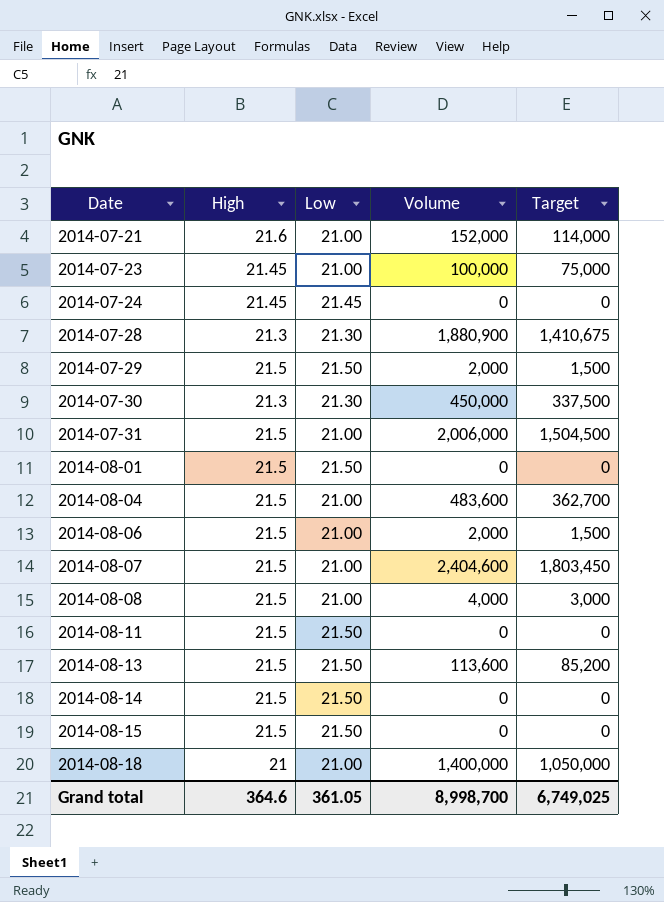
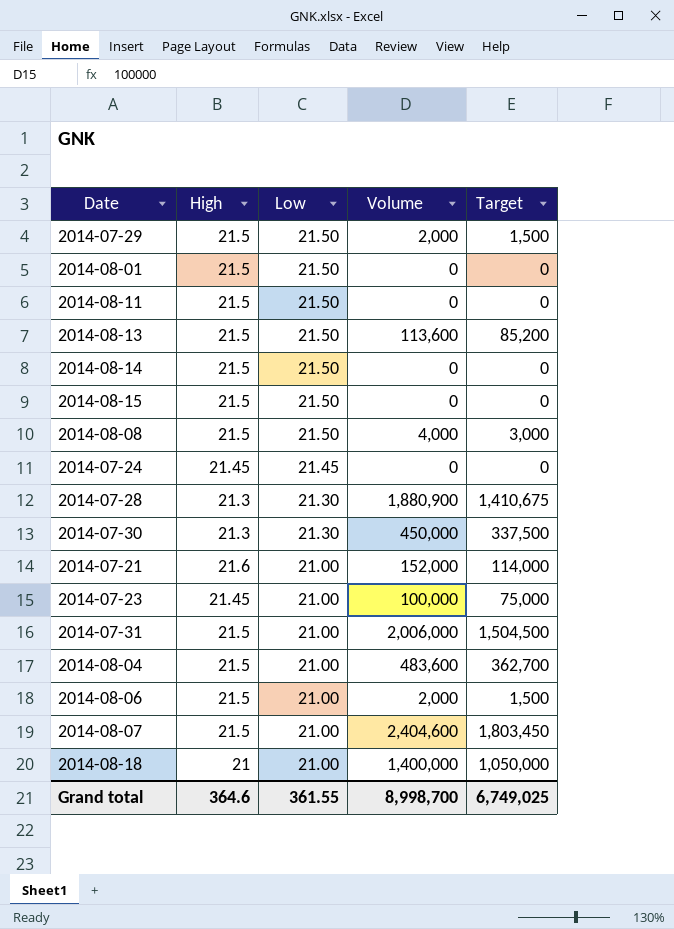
row order: Date ascending -> Low descending
2014-08-08 | Low: 21.00 -> 21.50
Grand total | Low: 361.05 -> 361.55

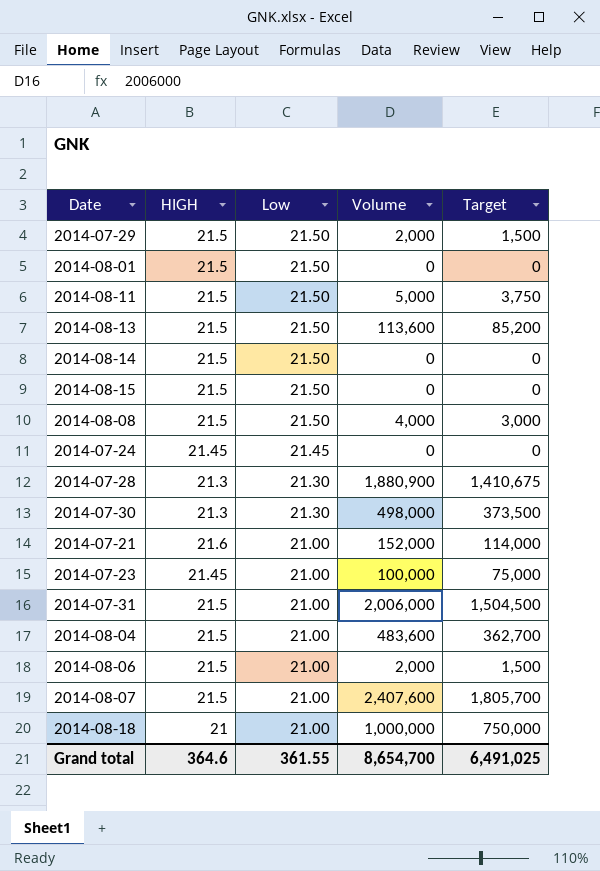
column name: High -> HIGH
2014-08-11 | Volume: 0 -> 5,000
2014-08-11 | Target: 0 -> 3,750
2014-07-30 | Volume: 450,000 -> 498,000
2014-07-30 | Target: 337,500 -> 373,500
2014-08-07 | Volume: 2,404,600 -> 2,407,600
2014-08-07 | Target: 1,803,450 -> 1,805,700
2014-08-18 | Volume: 1,400,000 -> 1,000,000
2014-08-18 | Target: 1,050,000 -> 750,000
Grand total | Volume: 8,998,700 -> 8,654,700
Grand total | Target: 6,749,025 -> 6,491,025

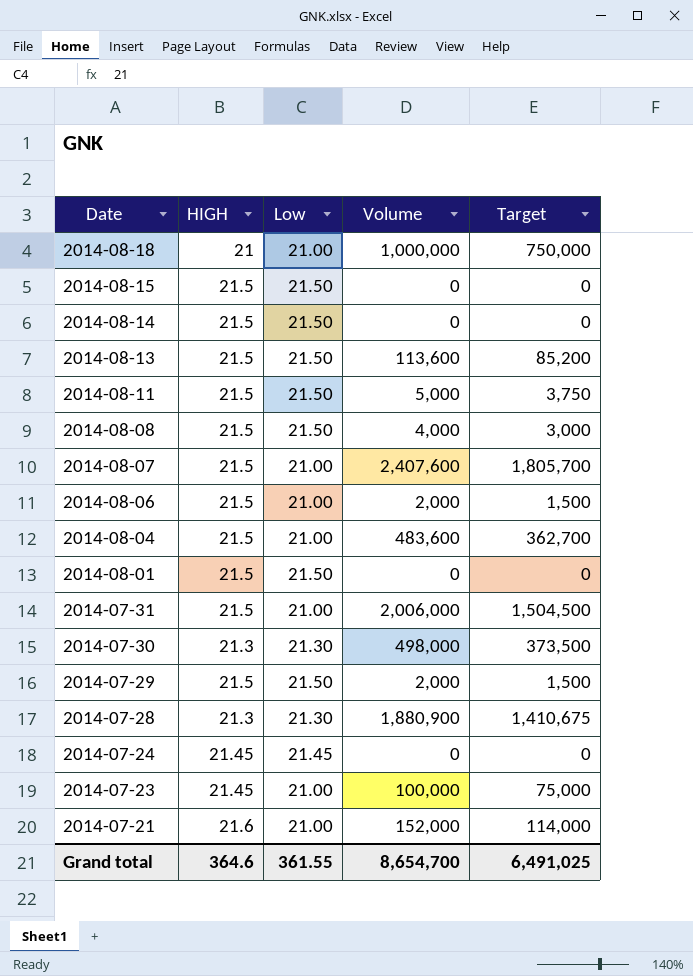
row order: Low descending -> Date descending

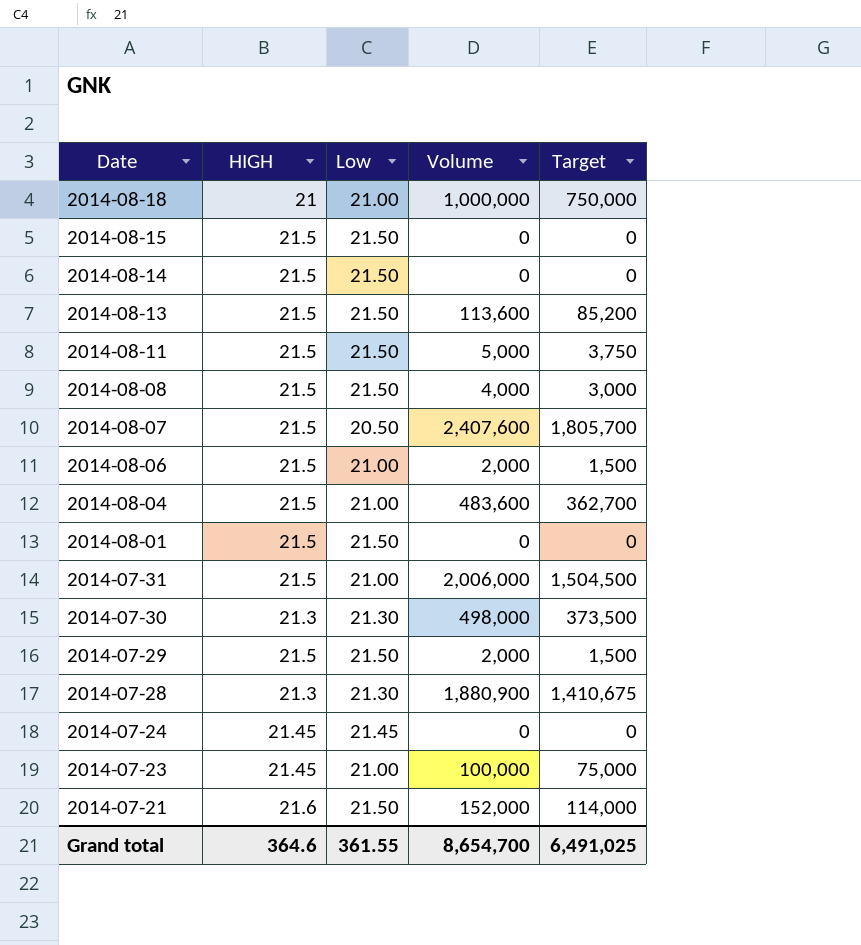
2014-08-07 | Low: 21.00 -> 20.50
2014-07-21 | Low: 21.00 -> 21.50

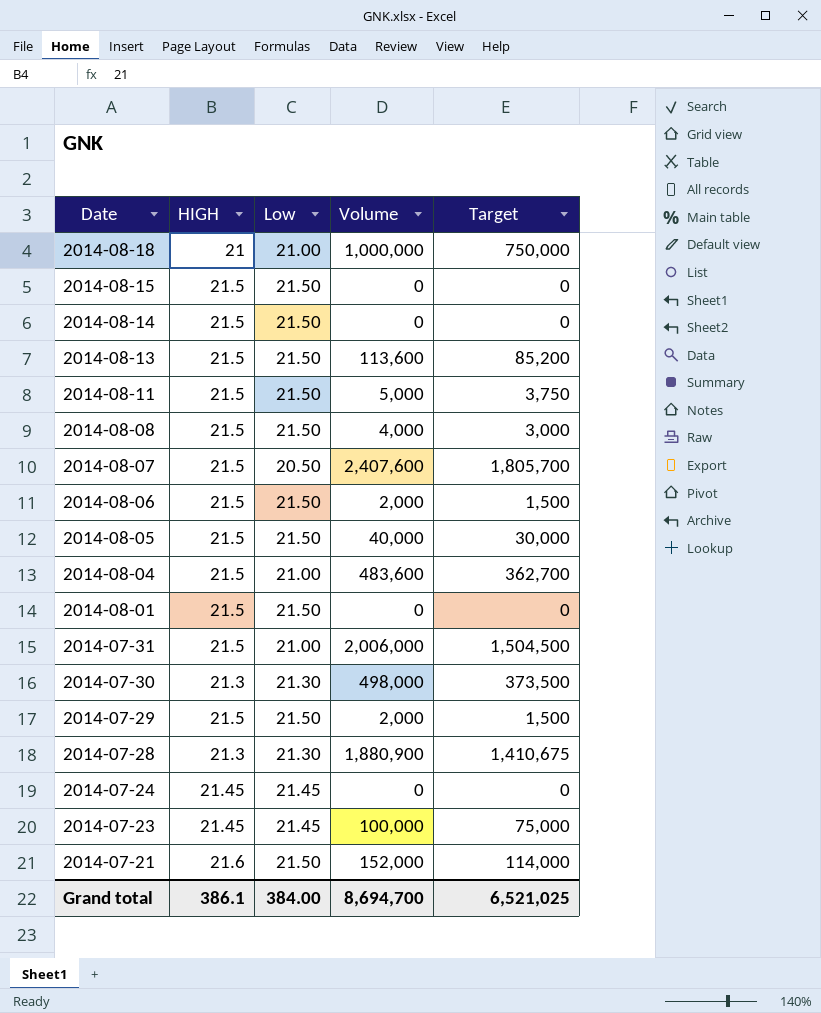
2014-08-06 | Low: 21.00 -> 21.50
row 2014-08-05: none -> 21.5 | 21.50 | 40,000 | 30,000
2014-07-23 | Low: 21.00 -> 21.45
Grand total | HIGH: 364.6 -> 386.1
Grand total | Low: 361.55 -> 384.00
Grand total | Volume: 8,654,700 -> 8,694,700
Grand total | Target: 6,491,025 -> 6,521,025

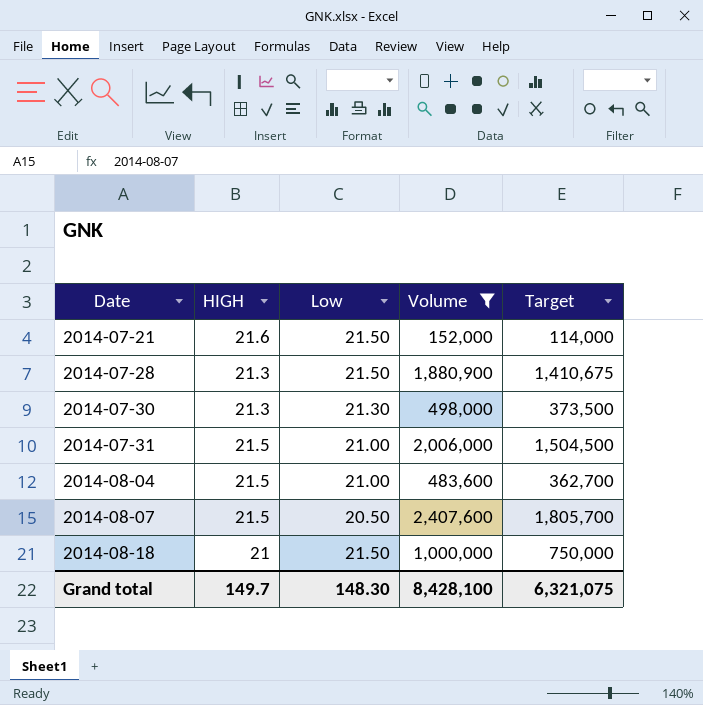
filter: none -> Volume >= 152,000
row order: Date descending -> Date ascending
2014-07-28 | Low: 21.30 -> 21.50
2014-08-18 | Low: 21.00 -> 21.50
Grand total | HIGH: 386.1 -> 149.7
Grand total | Low: 384.00 -> 148.30
Grand total | Volume: 8,694,700 -> 8,428,100
Grand total | Target: 6,521,025 -> 6,321,075

